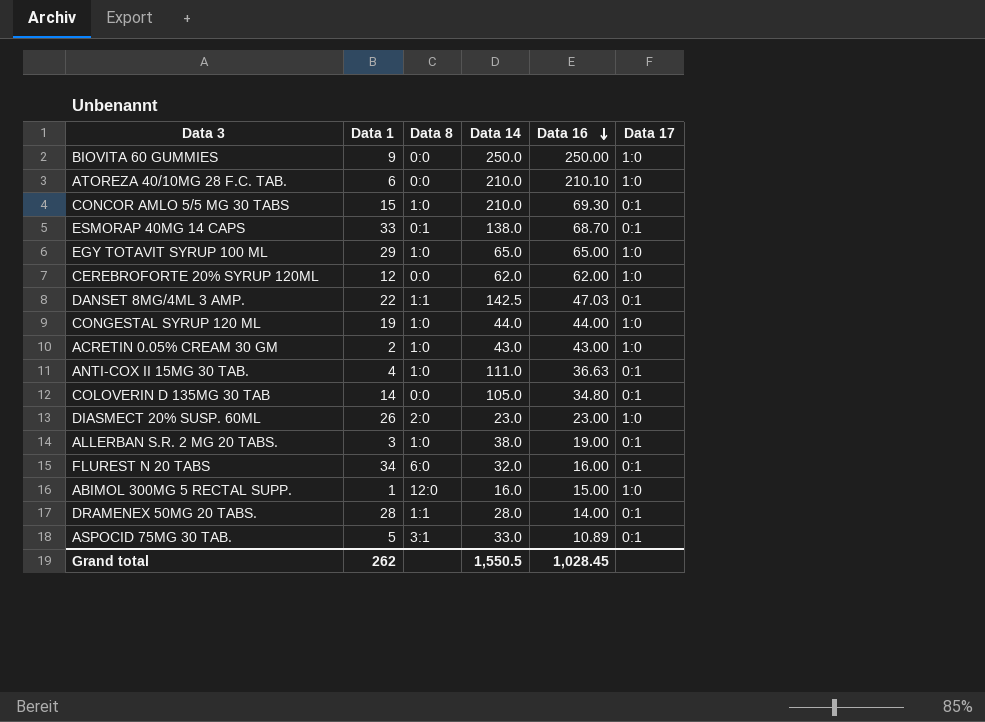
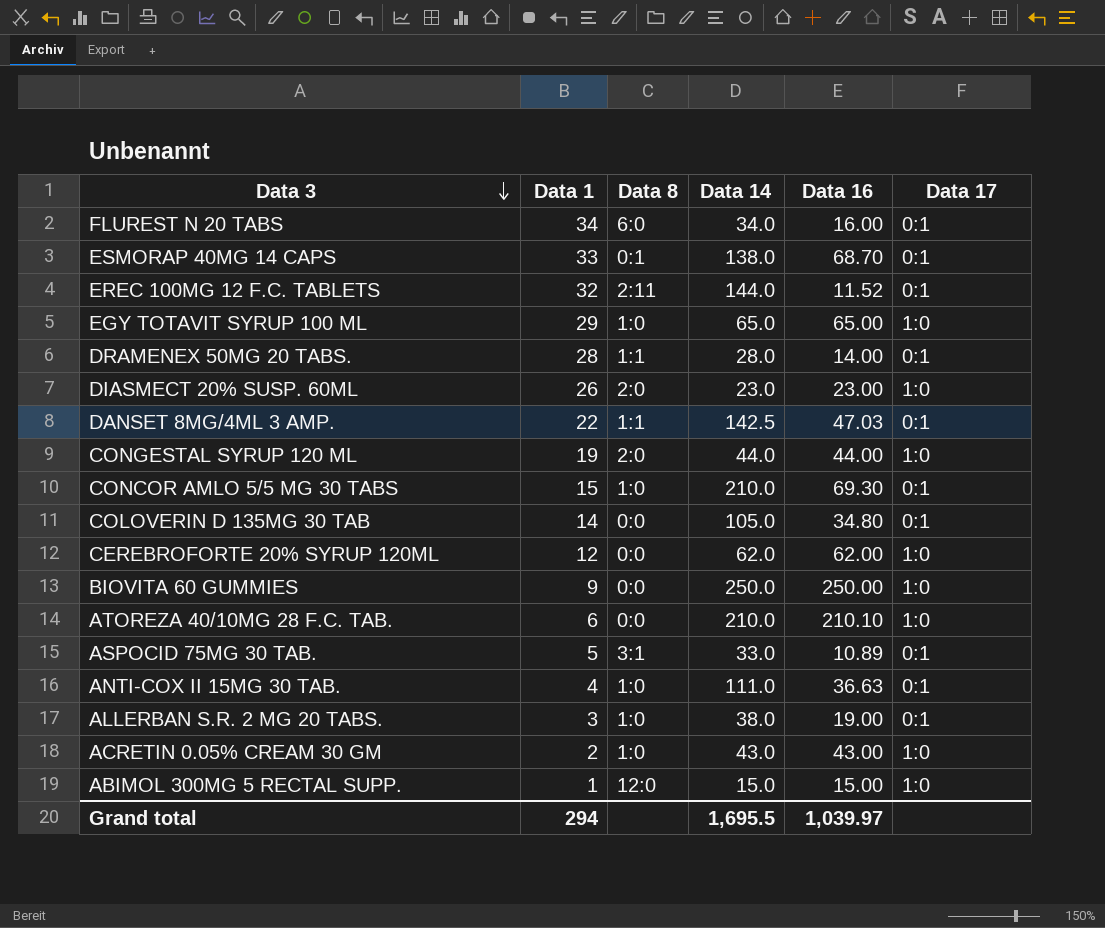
row order: Data 16 descending -> Data 3 descending
FLUREST N 20 TABS | Data 14: 32.0 -> 34.0
row EREC 100MG 12 F.C. TABLETS: none -> 32 | 2:11 | 144.0 | 11.52 | 0:1
CONGESTAL SYRUP 120 ML | Data 8: 1:0 -> 2:0
ABIMOL 300MG 5 RECTAL SUPP. | Data 14: 16.0 -> 15.0
Grand total | Data 1: 262 -> 294
Grand total | Data 14: 1,550.5 -> 1,695.5
Grand total | Data 16: 1,028.45 -> 1,039.97

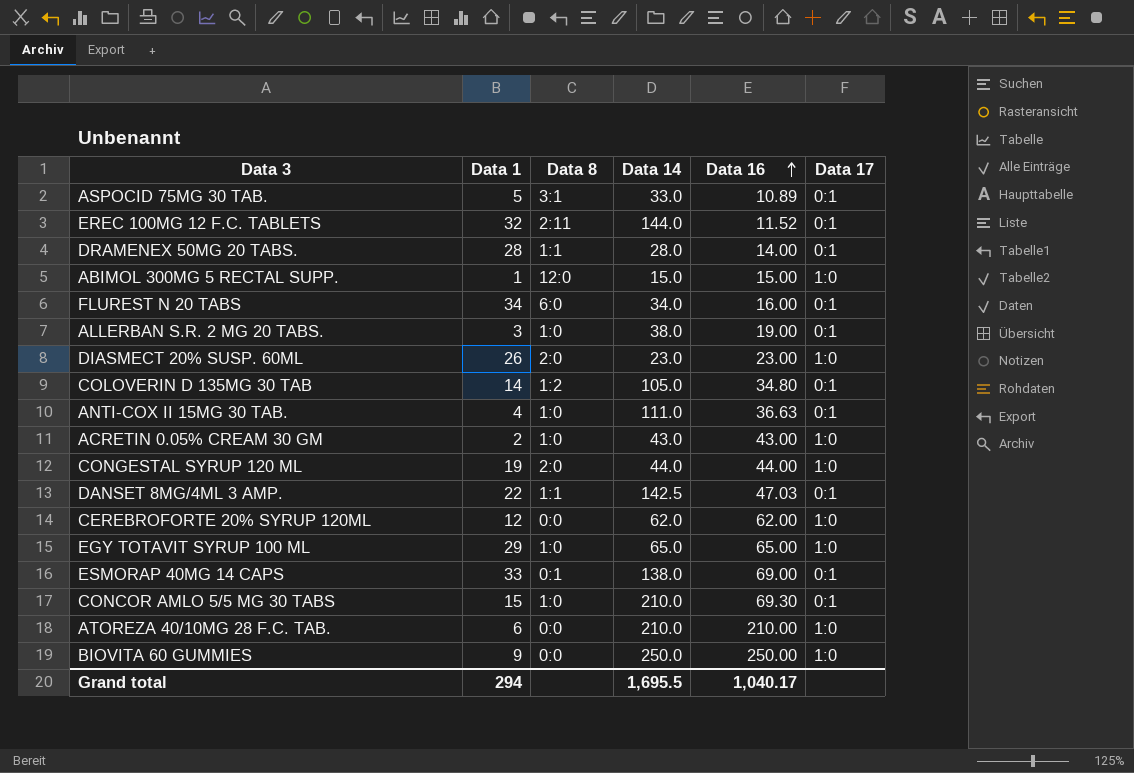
row order: Data 3 descending -> Data 16 ascending
COLOVERIN D 135MG 30 TAB | Data 8: 0:0 -> 1:2
ESMORAP 40MG 14 CAPS | Data 16: 68.70 -> 69.00
ATOREZA 40/10MG 28 F.C. TAB. | Data 16: 210.10 -> 210.00
Grand total | Data 16: 1,039.97 -> 1,040.17

